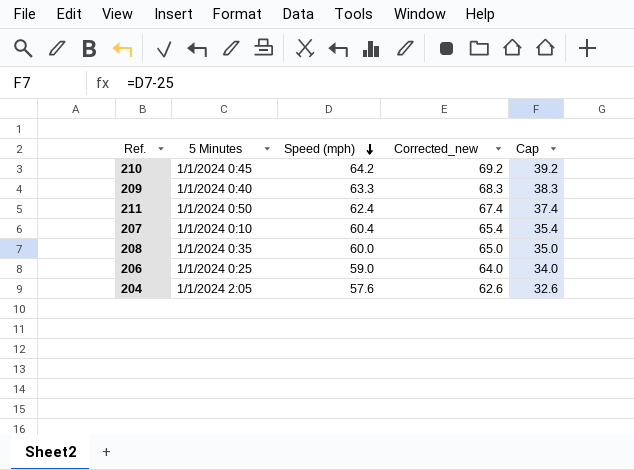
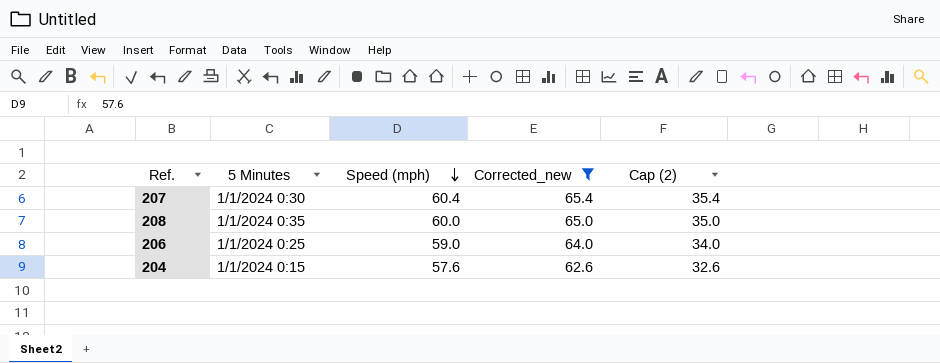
filter: none -> Corrected_new <= 65.4
column name: Cap -> Cap (2)
207 | 5 Minutes: 1/1/2024 0:10 -> 1/1/2024 0:30
204 | 5 Minutes: 1/1/2024 2:05 -> 1/1/2024 0:15

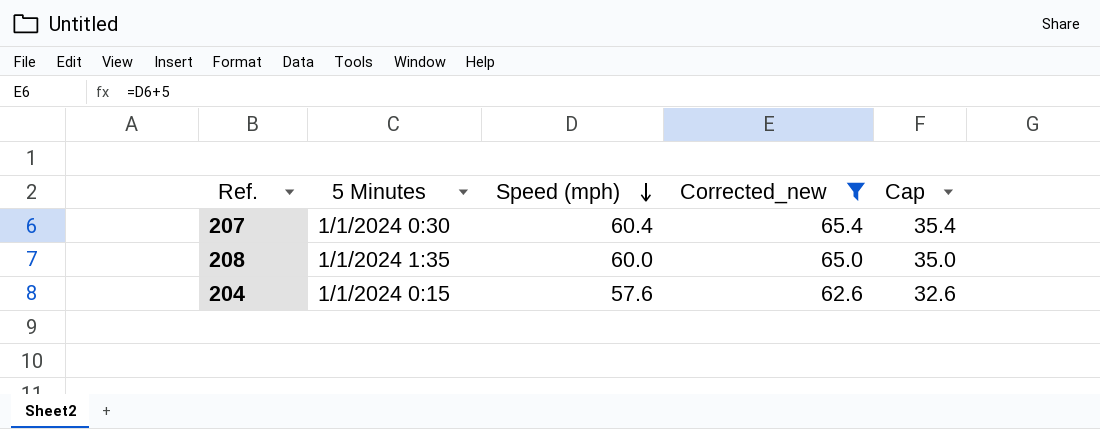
column name: Cap (2) -> Cap
row 206: 1/1/2024 0:25 | 59.0 | 64.0 | 34.0 -> none
208 | 5 Minutes: 1/1/2024 0:35 -> 1/1/2024 1:35

